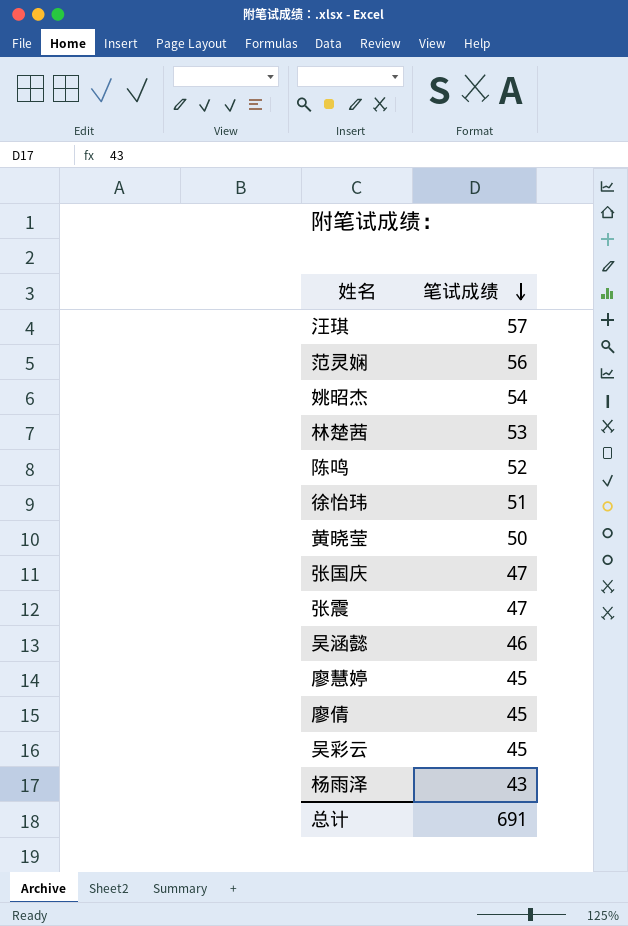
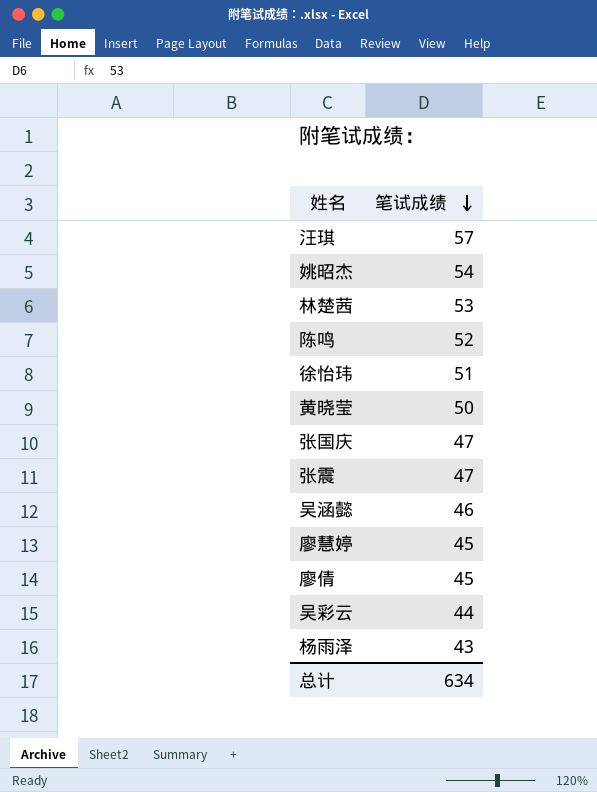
row 范灵娴: 56 -> none
吴彩云 | 笔试成绩: 45 -> 44
总计 | 笔试成绩: 691 -> 634

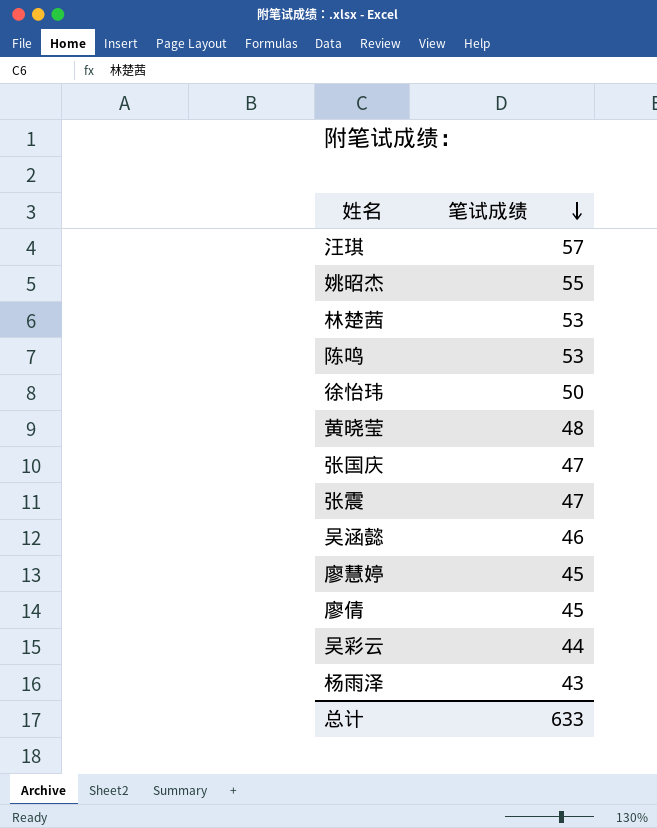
姚昭杰 | 笔试成绩: 54 -> 55
陈鸣 | 笔试成绩: 52 -> 53
徐怡玮 | 笔试成绩: 51 -> 50
黄晓莹 | 笔试成绩: 50 -> 48
总计 | 笔试成绩: 634 -> 633

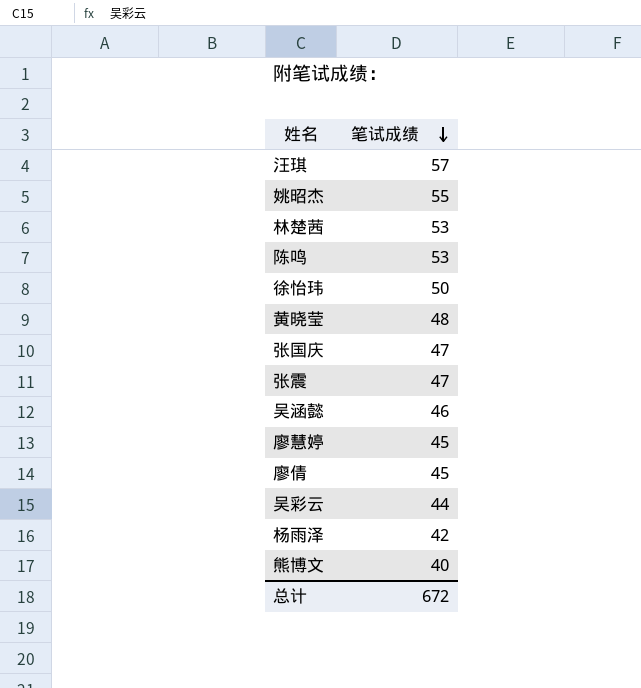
杨雨泽 | 笔试成绩: 43 -> 42
row 熊博文: none -> 40
总计 | 笔试成绩: 633 -> 672

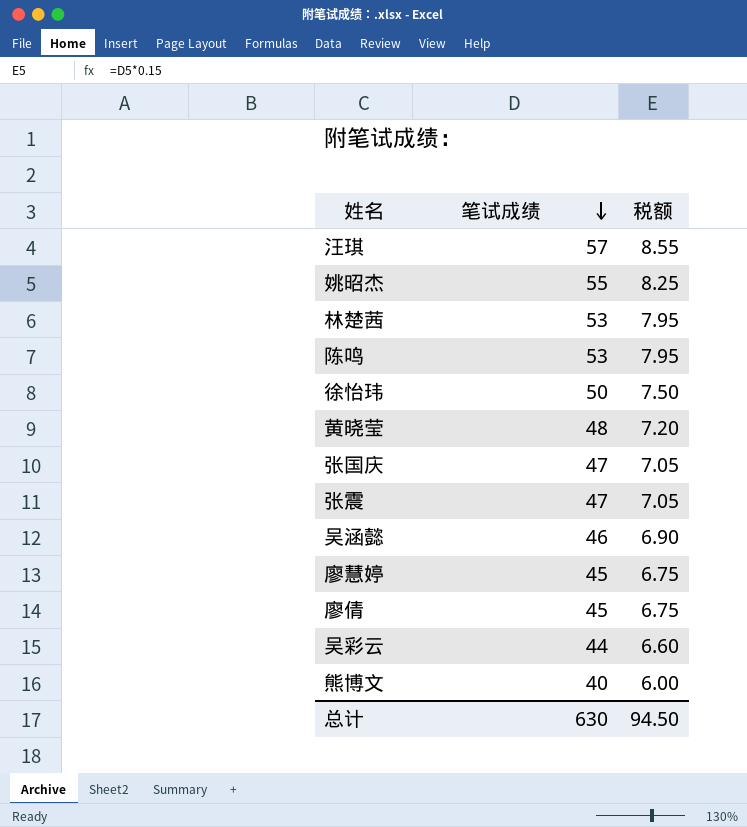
column 税额 | formula: none -> [笔试成绩] * 0.15
row 杨雨泽: 42 -> none
总计 | 笔试成绩: 672 -> 630

